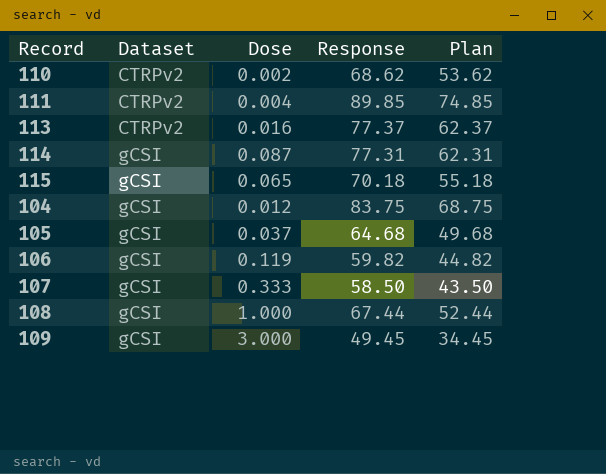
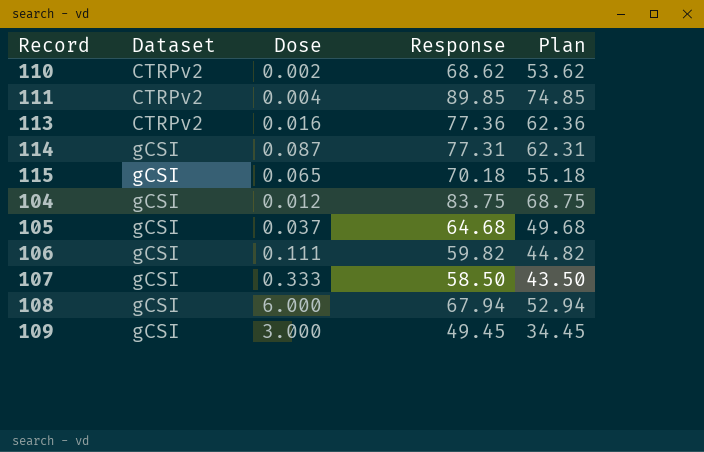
113 | Response: 77.37 -> 77.36
113 | Plan: 62.37 -> 62.36
106 | Dose: 0.119 -> 0.111
108 | Dose: 1.000 -> 6.000
108 | Response: 67.44 -> 67.94
108 | Plan: 52.44 -> 52.94

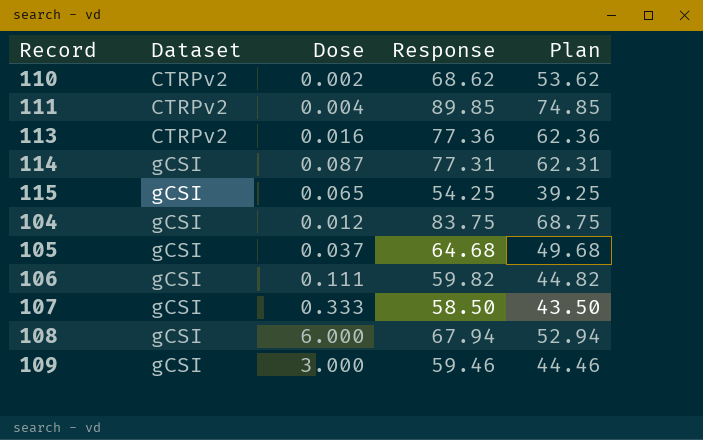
115 | Response: 70.18 -> 54.25
115 | Plan: 55.18 -> 39.25
109 | Response: 49.45 -> 59.46
109 | Plan: 34.45 -> 44.46

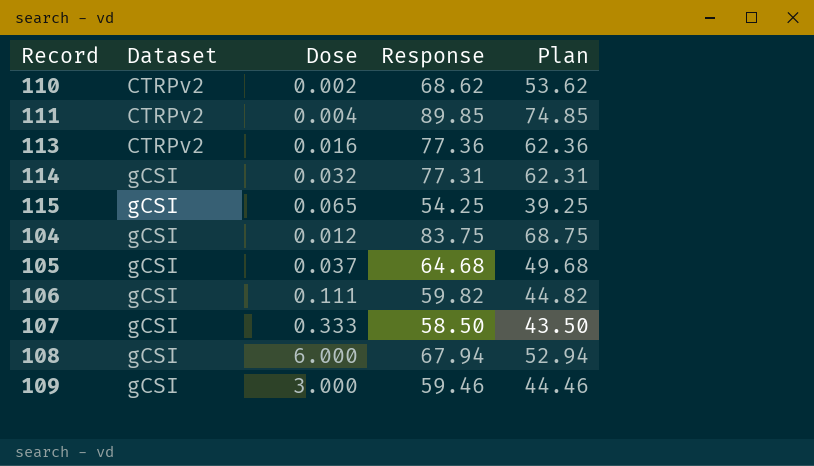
114 | Dose: 0.087 -> 0.032

